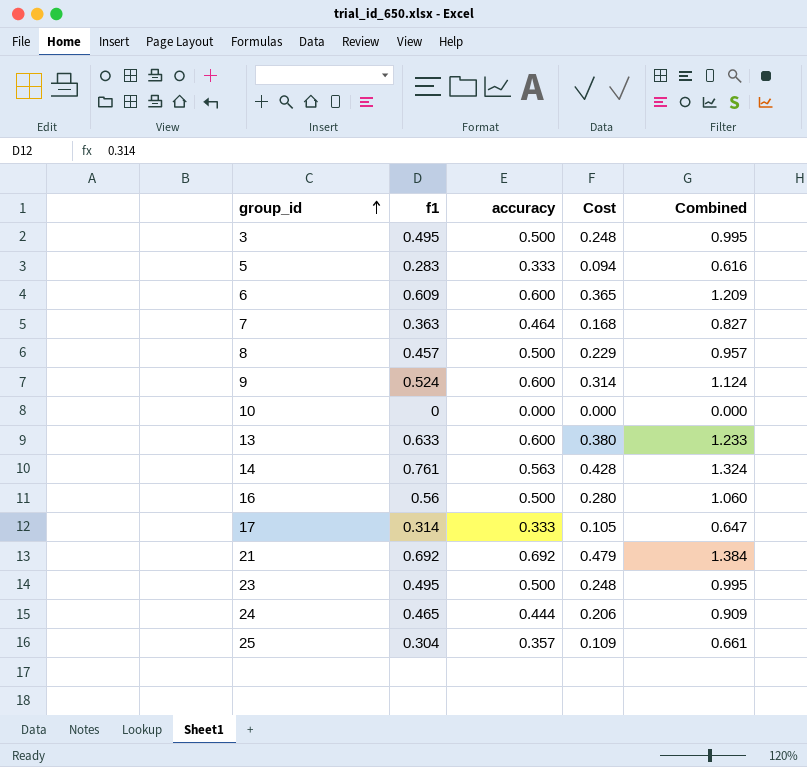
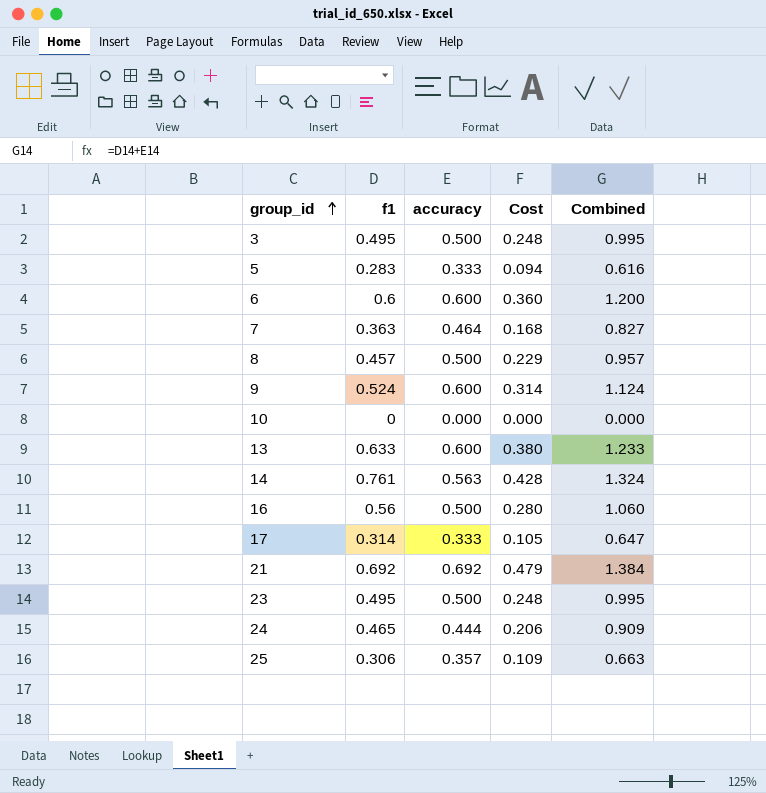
6 | f1: 0.609 -> 0.6
6 | Cost: 0.365 -> 0.360
6 | Combined: 1.209 -> 1.200
25 | f1: 0.304 -> 0.306
25 | Combined: 0.661 -> 0.663

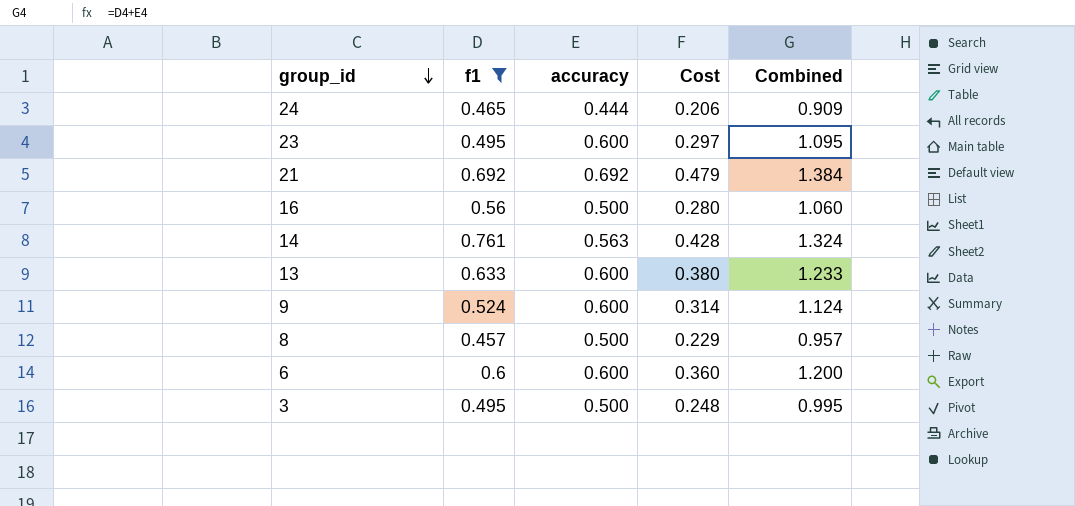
filter: none -> f1 >= 0.457
row order: group_id ascending -> group_id descending
23 | accuracy: 0.500 -> 0.600
23 | Cost: 0.248 -> 0.297
23 | Combined: 0.995 -> 1.095

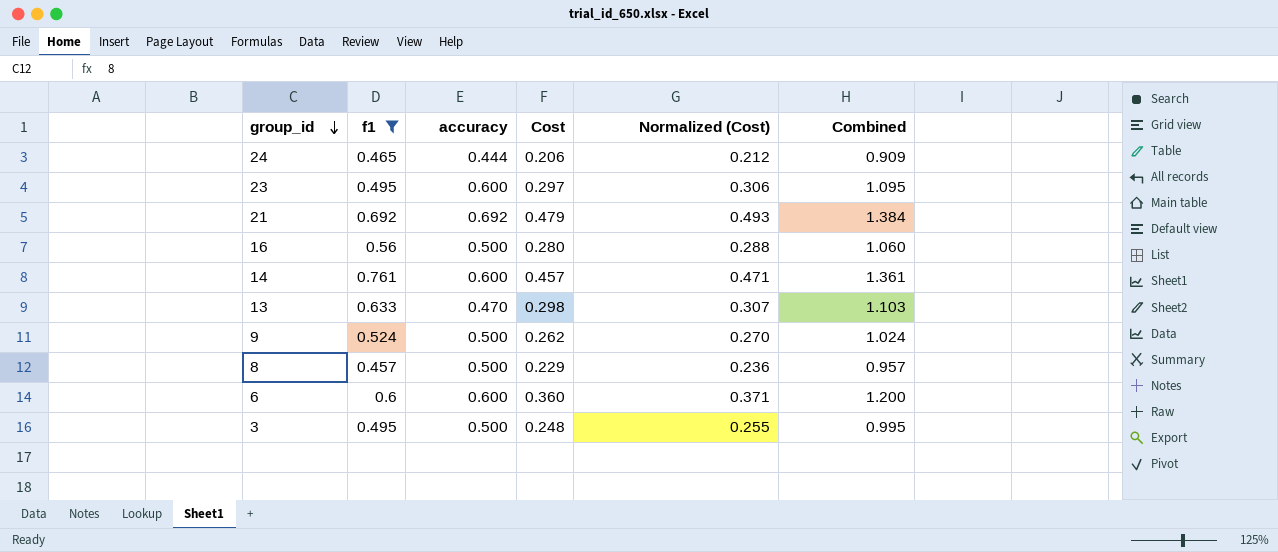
column Normalized (Cost) | formula: none -> [Cost] * 1.03
14 | accuracy: 0.563 -> 0.600
14 | Cost: 0.428 -> 0.457
14 | Combined: 1.324 -> 1.361
13 | accuracy: 0.600 -> 0.470
13 | Cost: 0.380 -> 0.298
13 | Combined: 1.233 -> 1.103
9 | accuracy: 0.600 -> 0.500
9 | Cost: 0.314 -> 0.262
9 | Combined: 1.124 -> 1.024

